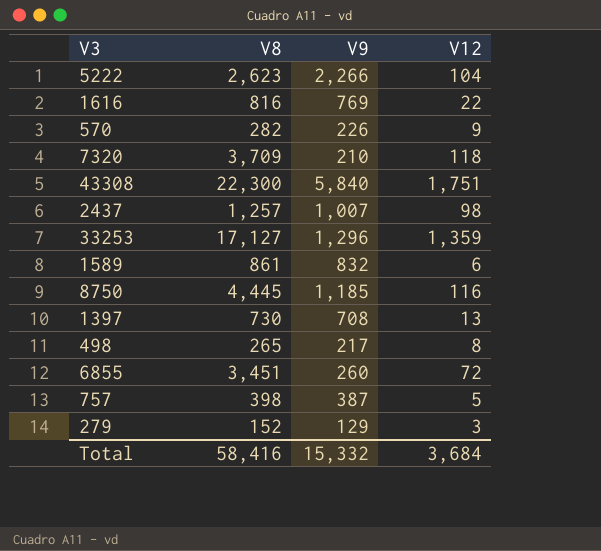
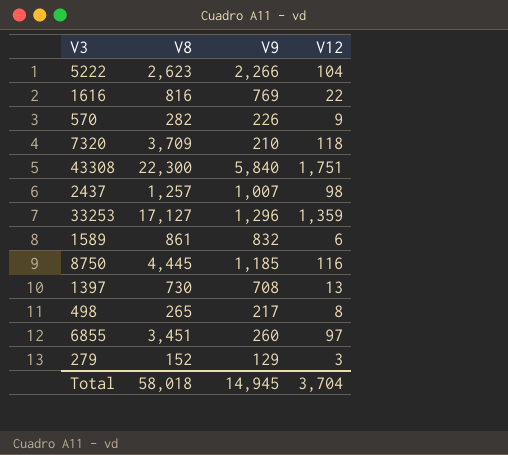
row 757: 398 | 387 | 5 -> none
6855 | V12: 72 -> 97
Total | V8: 58,416 -> 58,018
Total | V9: 15,332 -> 14,945
Total | V12: 3,684 -> 3,704

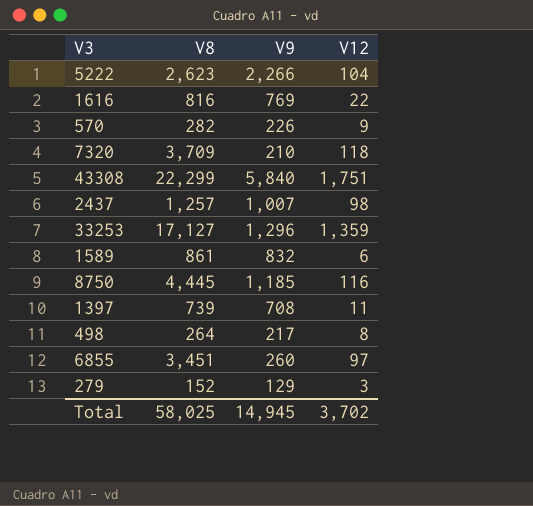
43308 | V8: 22,300 -> 22,299
1397 | V8: 730 -> 739
1397 | V12: 13 -> 11
498 | V8: 265 -> 264
Total | V8: 58,018 -> 58,025
Total | V12: 3,704 -> 3,702

